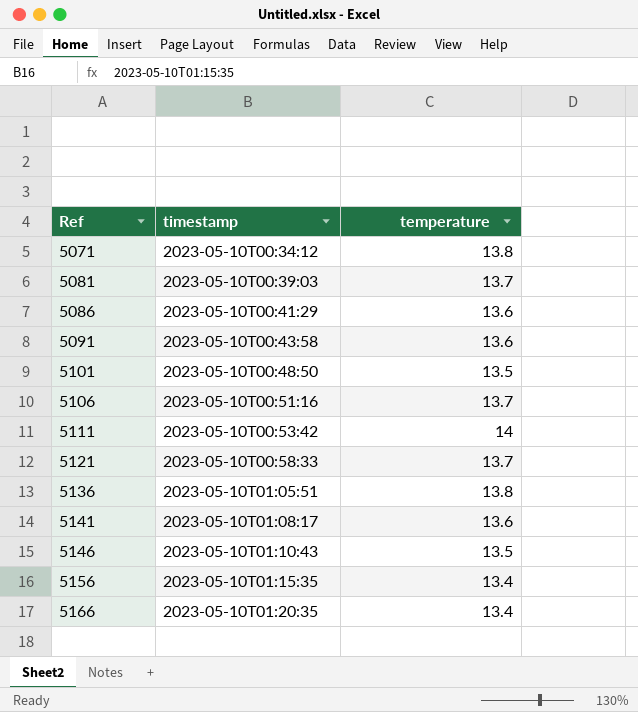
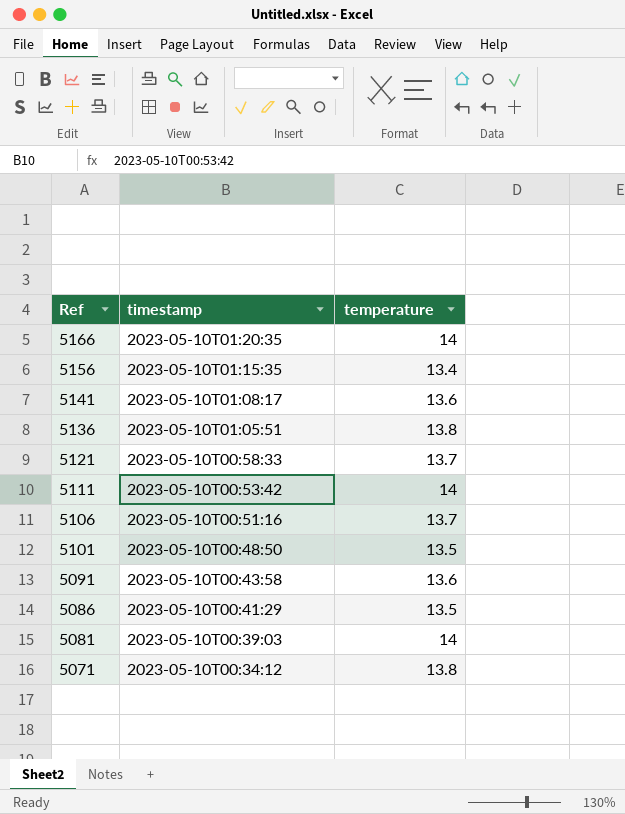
row order: Ref ascending -> Ref descending
row 5146: 2023-05-10T01:10:43 | 13.5 -> none
5166 | temperature: 13.4 -> 14
5086 | temperature: 13.6 -> 13.5
5081 | temperature: 13.7 -> 14

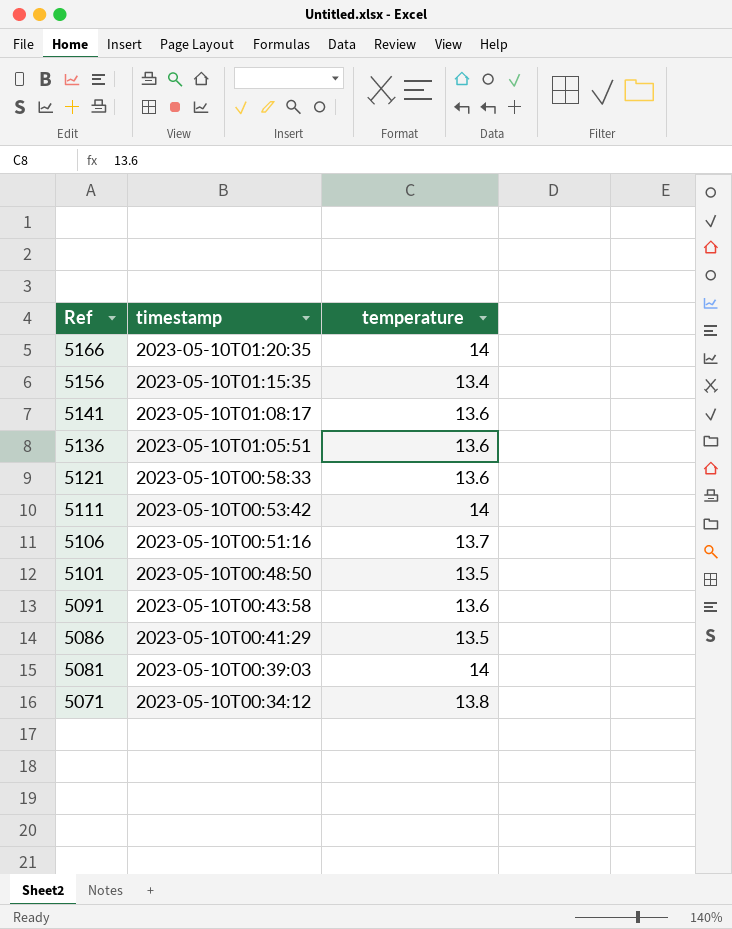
5136 | temperature: 13.8 -> 13.6
5121 | temperature: 13.7 -> 13.6

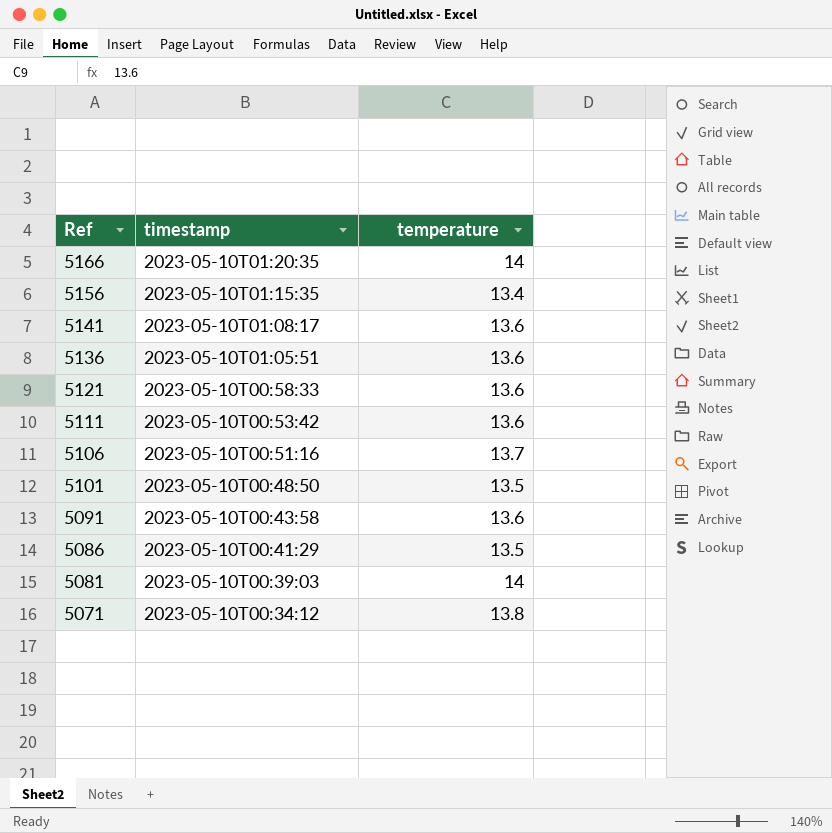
5111 | temperature: 14 -> 13.6

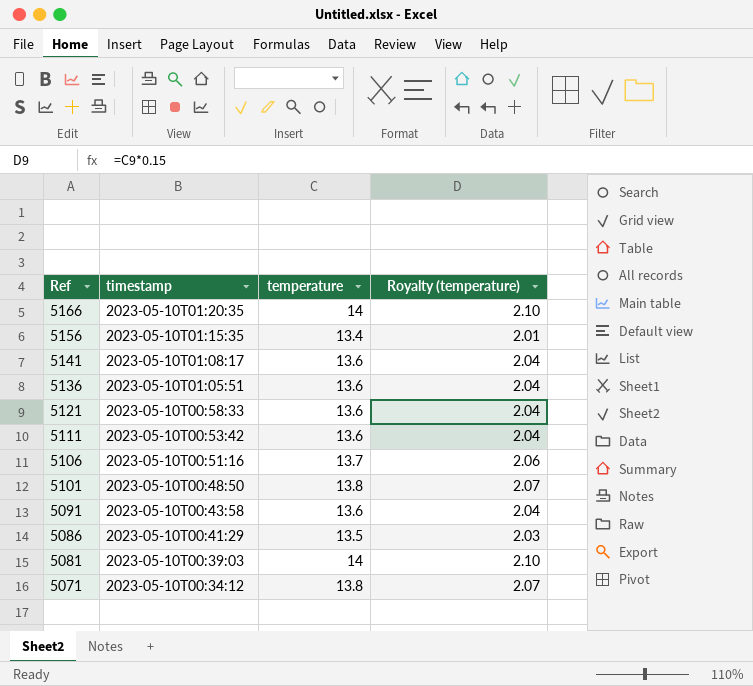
column Royalty (temperature) | formula: none -> [temperature] * 0.15
5101 | temperature: 13.5 -> 13.8

